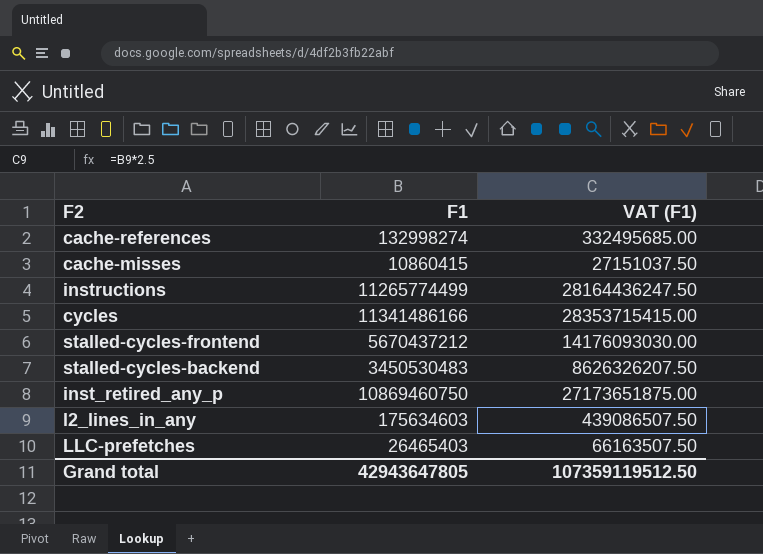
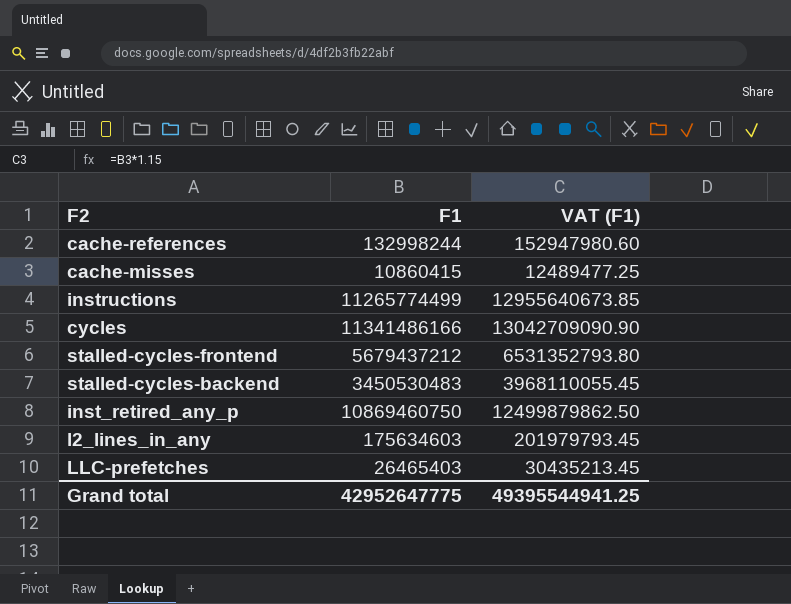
column VAT (F1) | formula: [F1] * 2.5 -> [F1] * 1.15
cache-references | F1: 132998274 -> 132998244
stalled-cycles-frontend | F1: 5670437212 -> 5679437212
Grand total | F1: 42943647805 -> 42952647775
Grand total | VAT (F1): 107359119512.50 -> 49395544941.25

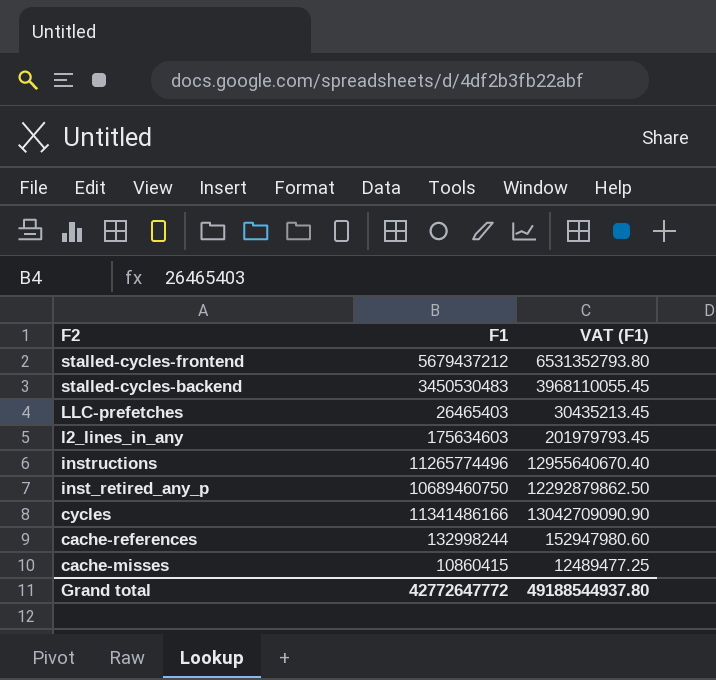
row order: none -> F2 descending
instructions | F1: 11265774499 -> 11265774496
instructions | VAT (F1): 12955640673.85 -> 12955640670.40
inst_retired_any_p | F1: 10869460750 -> 10689460750
inst_retired_any_p | VAT (F1): 12499879862.50 -> 12292879862.50
Grand total | F1: 42952647775 -> 42772647772
Grand total | VAT (F1): 49395544941.25 -> 49188544937.80

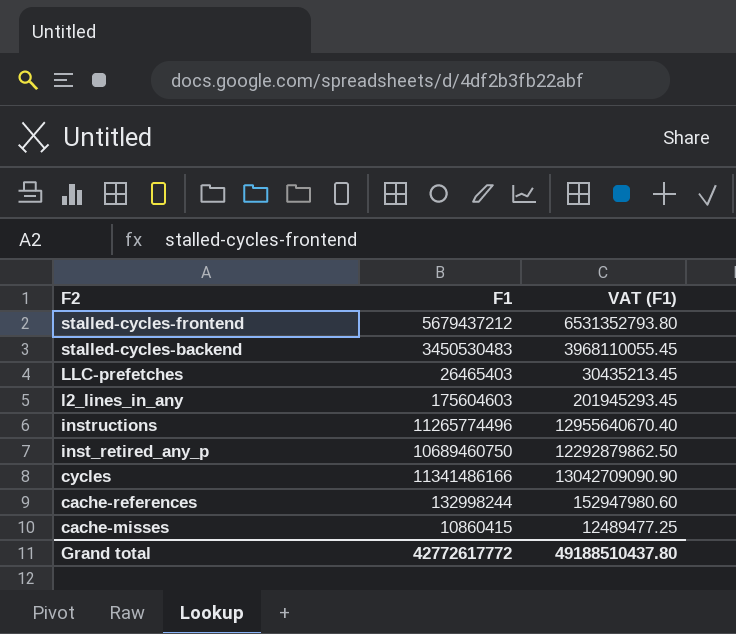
l2_lines_in_any | F1: 175634603 -> 175604603
l2_lines_in_any | VAT (F1): 201979793.45 -> 201945293.45
Grand total | F1: 42772647772 -> 42772617772
Grand total | VAT (F1): 49188544937.80 -> 49188510437.80

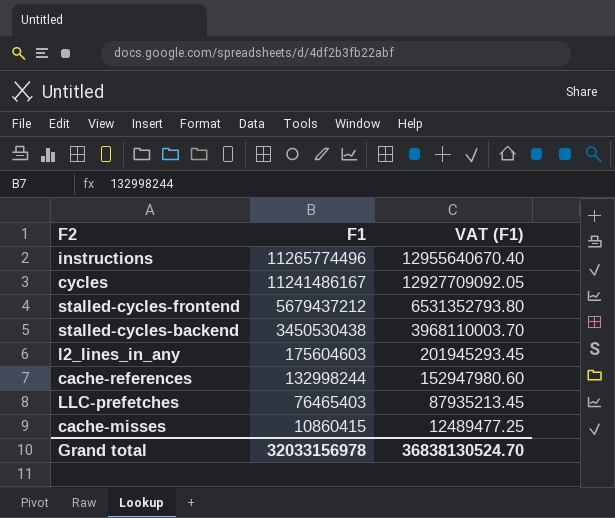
row order: F2 descending -> F1 descending
row inst_retired_any_p: 10689460750 | 12292879862.50 -> none
cycles | F1: 11341486166 -> 11241486167
cycles | VAT (F1): 13042709090.90 -> 12927709092.05
stalled-cycles-backend | F1: 3450530483 -> 3450530438
stalled-cycles-backend | VAT (F1): 3968110055.45 -> 3968110003.70
LLC-prefetches | F1: 26465403 -> 76465403
LLC-prefetches | VAT (F1): 30435213.45 -> 87935213.45
Grand total | F1: 42772617772 -> 32033156978
Grand total | VAT (F1): 49188510437.80 -> 36838130524.70

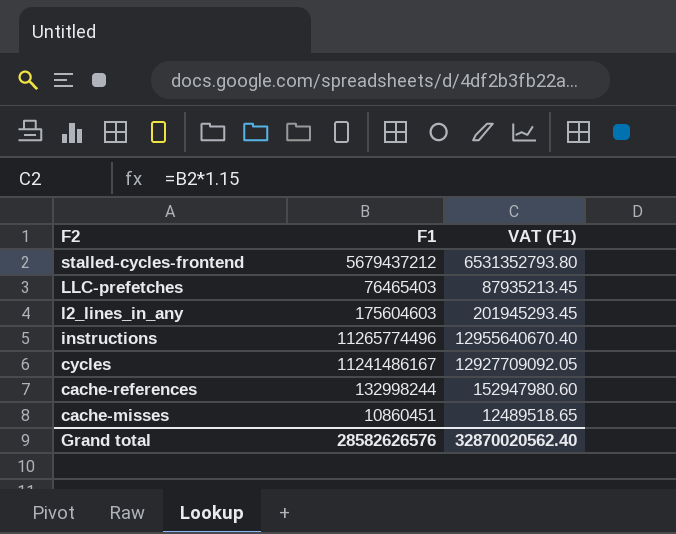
row order: F1 descending -> F2 descending
row stalled-cycles-backend: 3450530438 | 3968110003.70 -> none
cache-misses | F1: 10860415 -> 10860451
cache-misses | VAT (F1): 12489477.25 -> 12489518.65
Grand total | F1: 32033156978 -> 28582626576
Grand total | VAT (F1): 36838130524.70 -> 32870020562.40

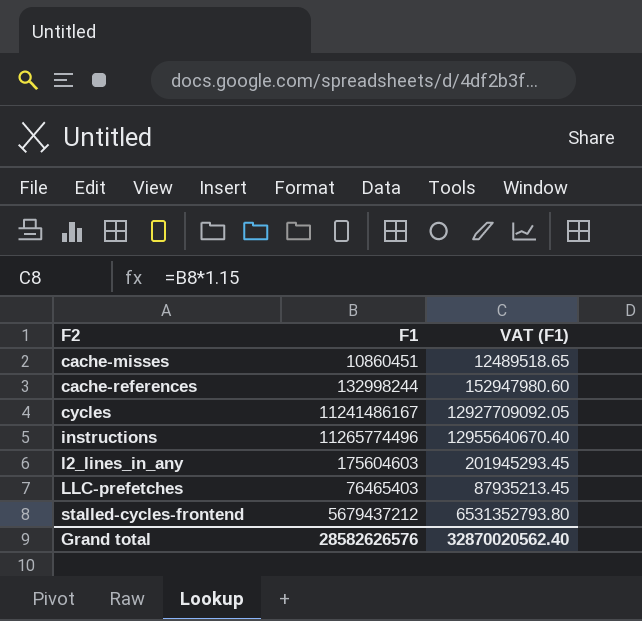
row order: F2 descending -> F2 ascending

